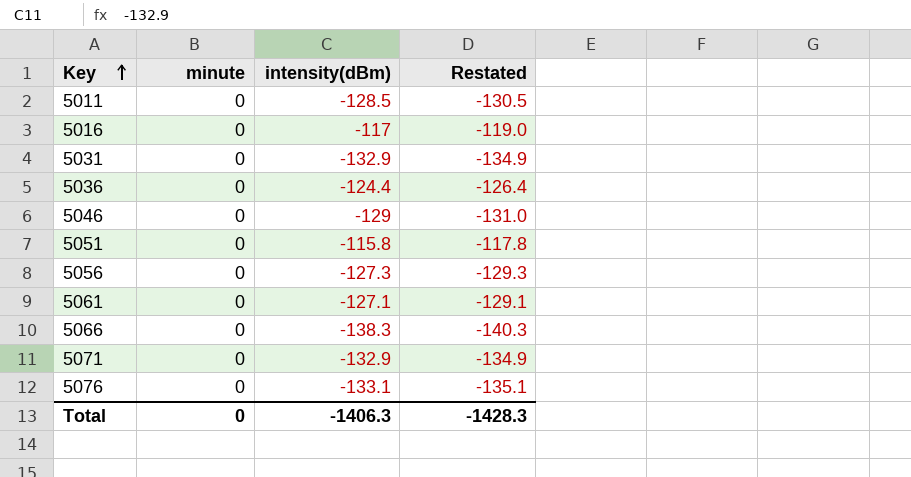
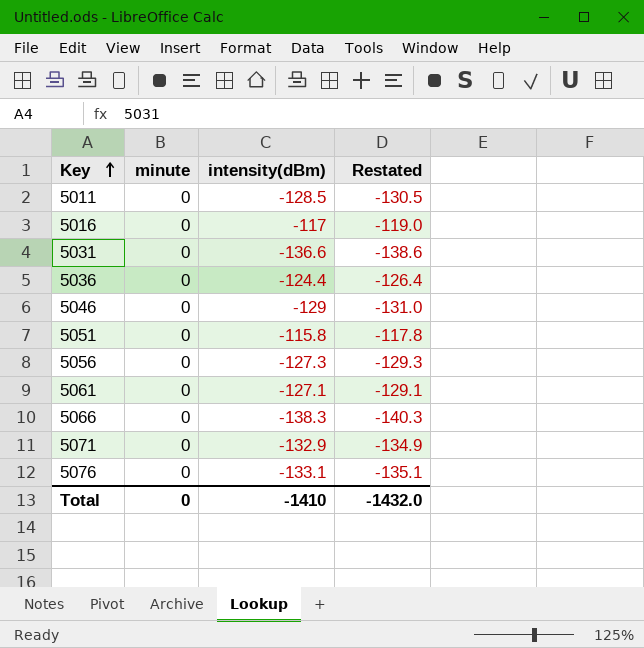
5031 | intensity(dBm): -132.9 -> -136.6
5031 | Restated: -134.9 -> -138.6
Total | intensity(dBm): -1406.3 -> -1410
Total | Restated: -1428.3 -> -1432.0

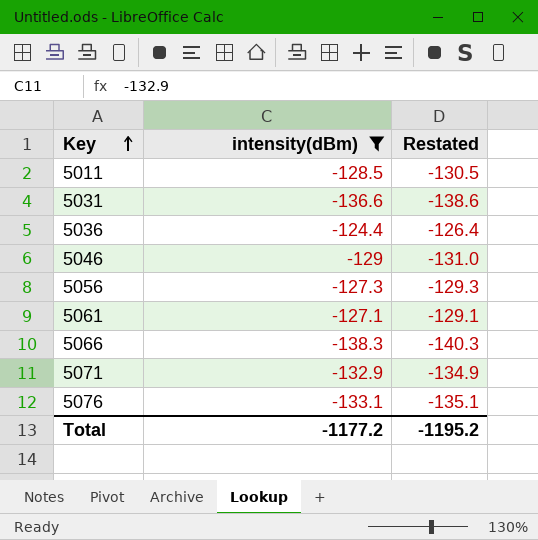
filter: none -> intensity(dBm) <= -124.4
column minute | position: 2 -> none
Total | intensity(dBm): -1410 -> -1177.2
Total | Restated: -1432.0 -> -1195.2

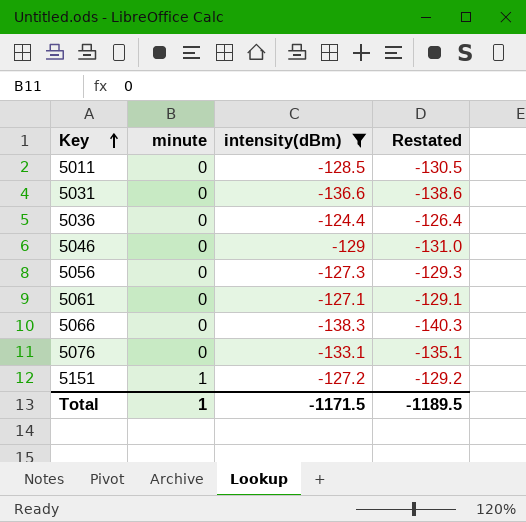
column minute | position: none -> 2
row 5071: -132.9 | -134.9 -> none
row 5151: none -> 1 | -127.2 | -129.2
Total | intensity(dBm): -1177.2 -> -1171.5
Total | Restated: -1195.2 -> -1189.5

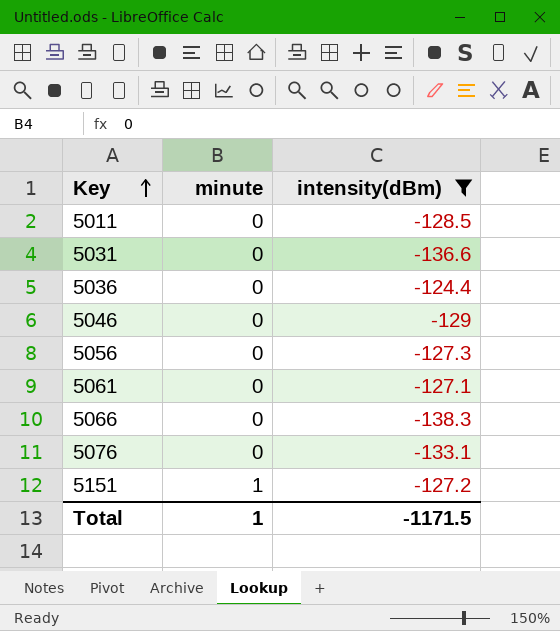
column Restated | formula: [intensity(dBm)] - 2 -> none

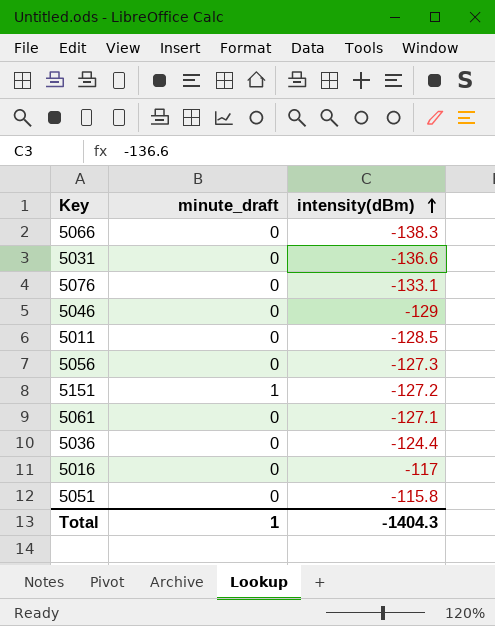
filter: intensity(dBm) <= -124.4 -> none
row order: Key ascending -> intensity(dBm) ascending
column name: minute -> minute_draft
Total | intensity(dBm): -1171.5 -> -1404.3

